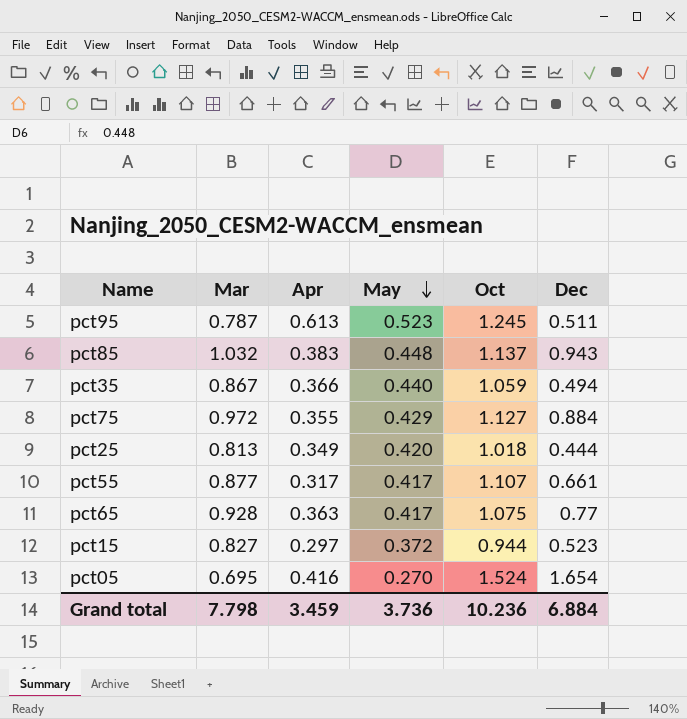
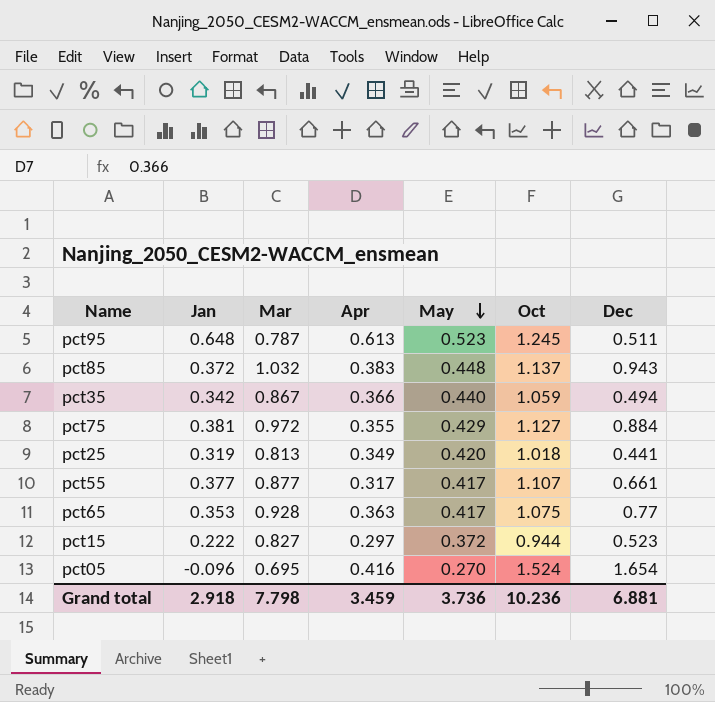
column Jan | position: none -> 2
pct25 | Dec: 0.444 -> 0.441
Grand total | Dec: 6.884 -> 6.881

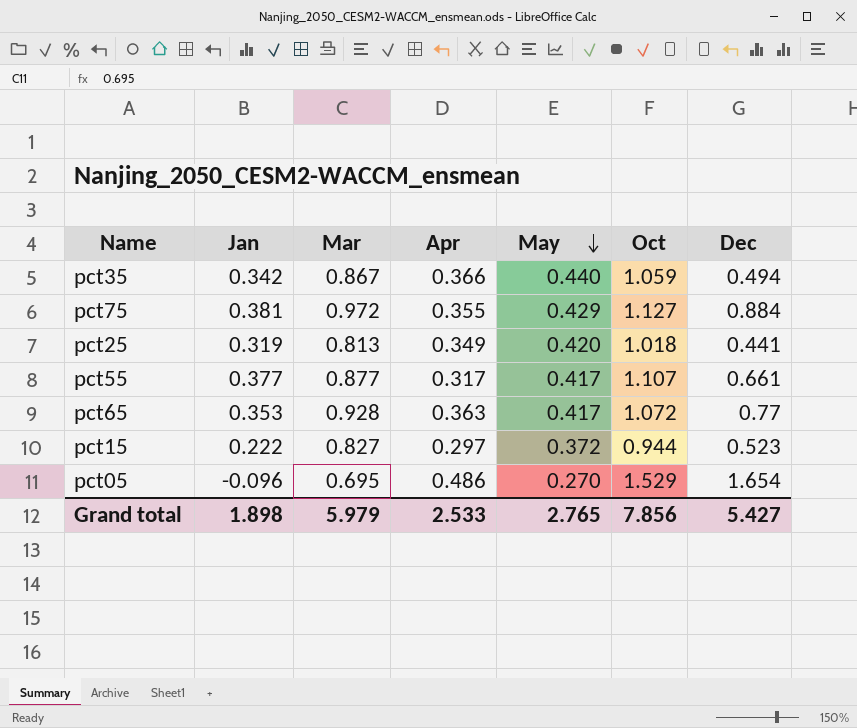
row pct95: 0.648 | 0.787 | 0.613 | 0.523 | 1.245 | 0.511 -> none
row pct85: 0.372 | 1.032 | 0.383 | 0.448 | 1.137 | 0.943 -> none
pct65 | Oct: 1.075 -> 1.072
pct05 | Apr: 0.416 -> 0.486
pct05 | Oct: 1.524 -> 1.529
Grand total | Jan: 2.918 -> 1.898
Grand total | Mar: 7.798 -> 5.979
Grand total | Apr: 3.459 -> 2.533
Grand total | May: 3.736 -> 2.765
Grand total | Oct: 10.236 -> 7.856
Grand total | Dec: 6.881 -> 5.427

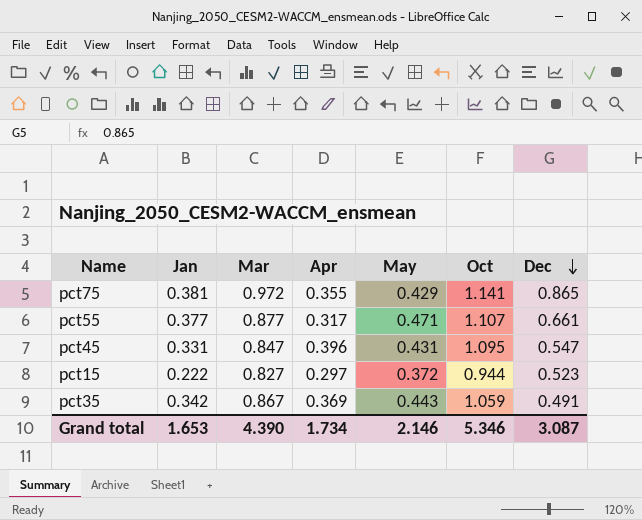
row order: May descending -> Dec descending
row pct25: 0.319 | 0.813 | 0.349 | 0.420 | 1.018 | 0.441 -> none
row pct65: 0.353 | 0.928 | 0.363 | 0.417 | 1.072 | 0.77 -> none
row pct05: -0.096 | 0.695 | 0.486 | 0.270 | 1.529 | 1.654 -> none
pct75 | Oct: 1.127 -> 1.141
pct75 | Dec: 0.884 -> 0.865
pct55 | May: 0.417 -> 0.471
row pct45: none -> 0.331 | 0.847 | 0.396 | 0.431 | 1.095 | 0.547
pct35 | Apr: 0.366 -> 0.369
pct35 | May: 0.440 -> 0.443
pct35 | Dec: 0.494 -> 0.491
Grand total | Jan: 1.898 -> 1.653
Grand total | Mar: 5.979 -> 4.390
Grand total | Apr: 2.533 -> 1.734
Grand total | May: 2.765 -> 2.146
Grand total | Oct: 7.856 -> 5.346
Grand total | Dec: 5.427 -> 3.087

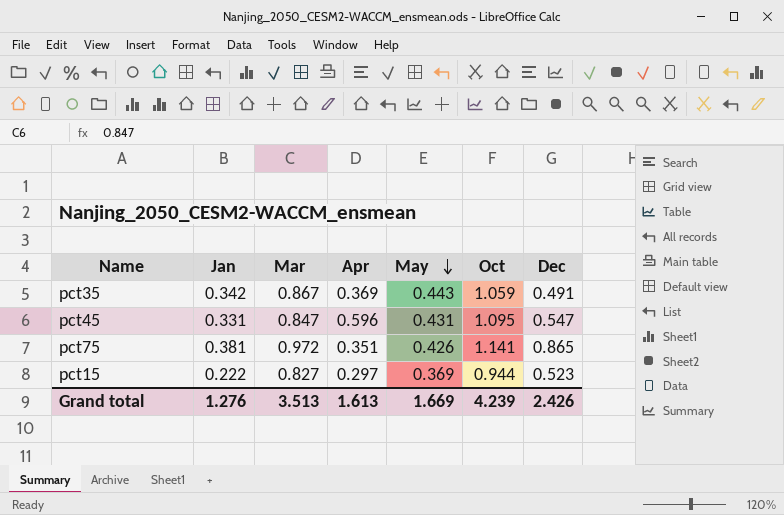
row order: Dec descending -> May descending
row pct55: 0.377 | 0.877 | 0.317 | 0.471 | 1.107 | 0.661 -> none
pct45 | Apr: 0.396 -> 0.596
pct75 | Apr: 0.355 -> 0.351
pct75 | May: 0.429 -> 0.426
pct15 | May: 0.372 -> 0.369
Grand total | Jan: 1.653 -> 1.276
Grand total | Mar: 4.390 -> 3.513
Grand total | Apr: 1.734 -> 1.613
Grand total | May: 2.146 -> 1.669
Grand total | Oct: 5.346 -> 4.239
Grand total | Dec: 3.087 -> 2.426

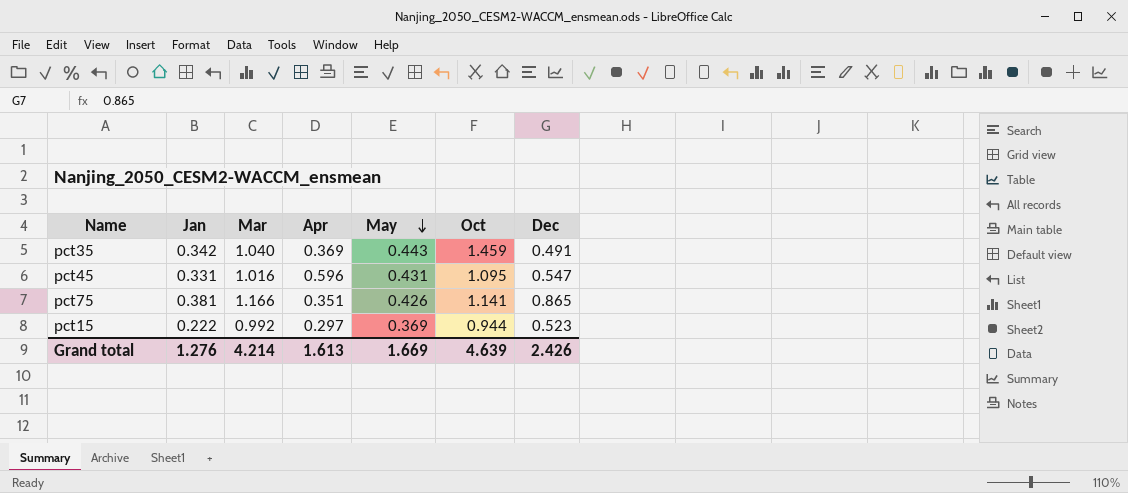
pct35 | Mar: 0.867 -> 1.040
pct35 | Oct: 1.059 -> 1.459
pct45 | Mar: 0.847 -> 1.016
pct75 | Mar: 0.972 -> 1.166
pct15 | Mar: 0.827 -> 0.992
Grand total | Mar: 3.513 -> 4.214
Grand total | Oct: 4.239 -> 4.639

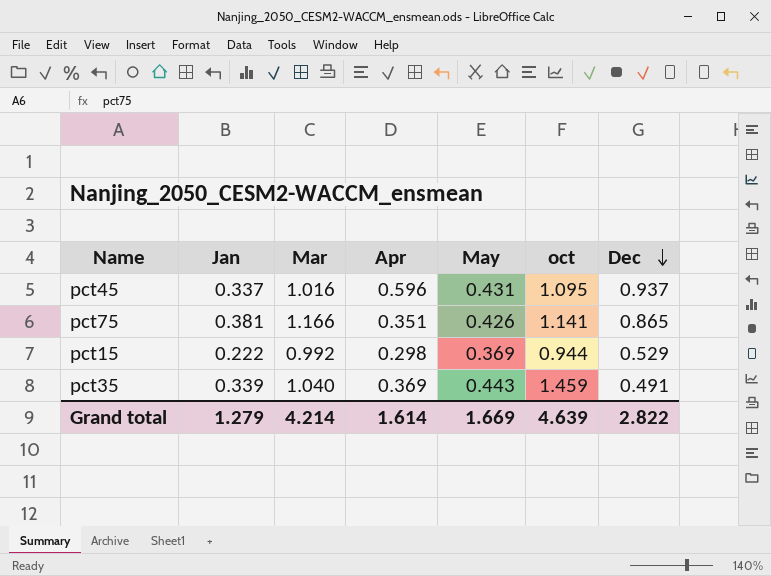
row order: May descending -> Dec descending
column name: Oct -> oct
pct45 | Jan: 0.331 -> 0.337
pct45 | Dec: 0.547 -> 0.937
pct15 | Apr: 0.297 -> 0.298
pct15 | Dec: 0.523 -> 0.529
pct35 | Jan: 0.342 -> 0.339
Grand total | Jan: 1.276 -> 1.279
Grand total | Apr: 1.613 -> 1.614
Grand total | Dec: 2.426 -> 2.822

